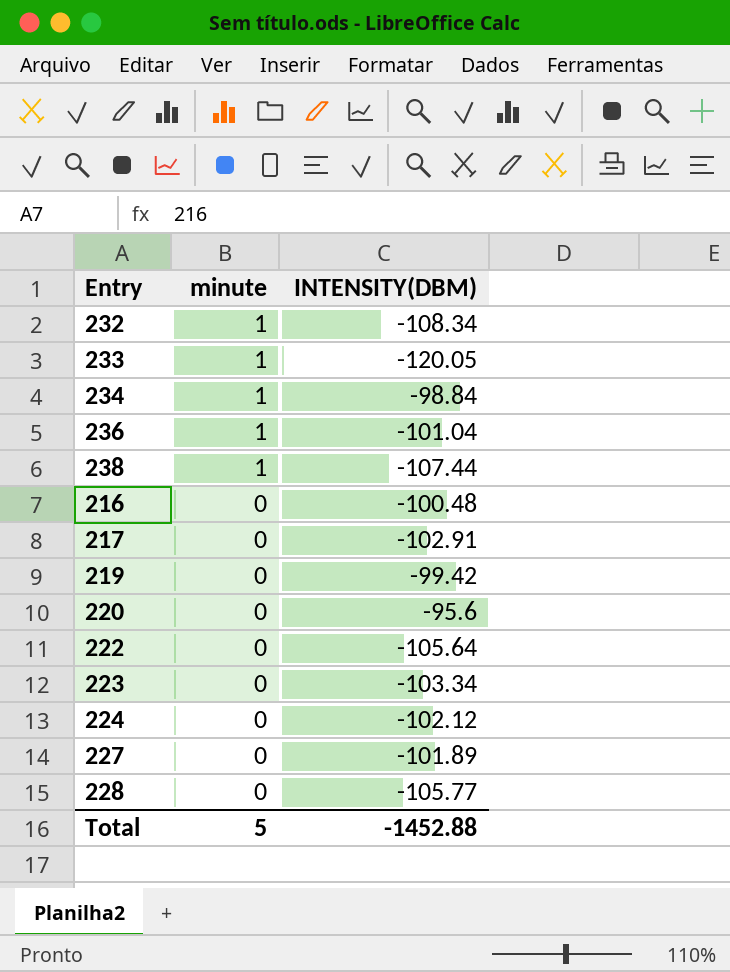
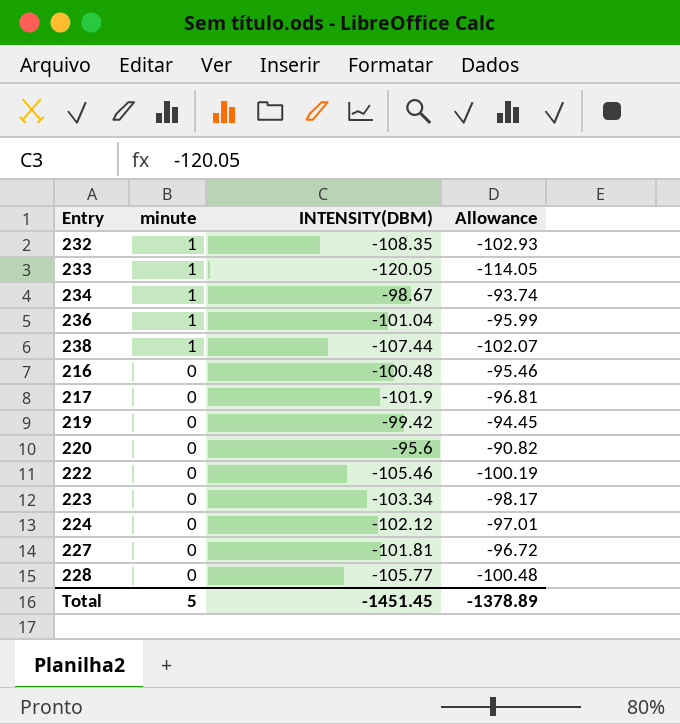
column Allowance | formula: none -> [INTENSITY(DBM)] * 0.95
232 | INTENSITY(DBM): -108.34 -> -108.35
234 | INTENSITY(DBM): -98.84 -> -98.67
217 | INTENSITY(DBM): -102.91 -> -101.9
222 | INTENSITY(DBM): -105.64 -> -105.46
227 | INTENSITY(DBM): -101.89 -> -101.81
Total | INTENSITY(DBM): -1452.88 -> -1451.45

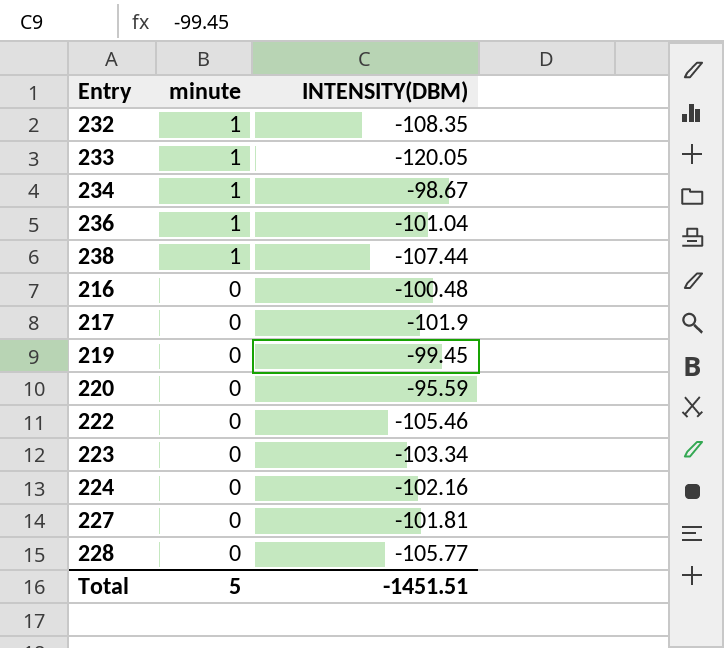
column Allowance | formula: [INTENSITY(DBM)] * 0.95 -> none
219 | INTENSITY(DBM): -99.42 -> -99.45
220 | INTENSITY(DBM): -95.6 -> -95.59
224 | INTENSITY(DBM): -102.12 -> -102.16
Total | INTENSITY(DBM): -1451.45 -> -1451.51

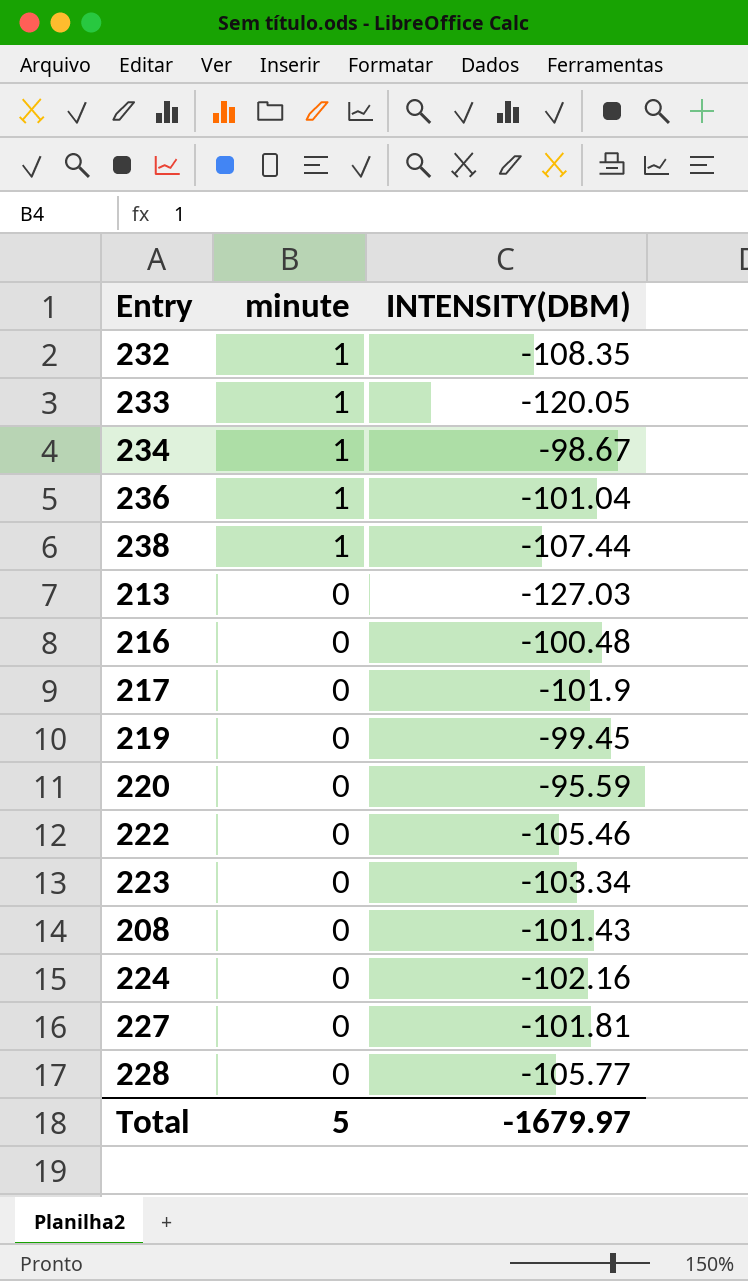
row 213: none -> 0 | -127.03
row 208: none -> 0 | -101.43
Total | INTENSITY(DBM): -1451.51 -> -1679.97

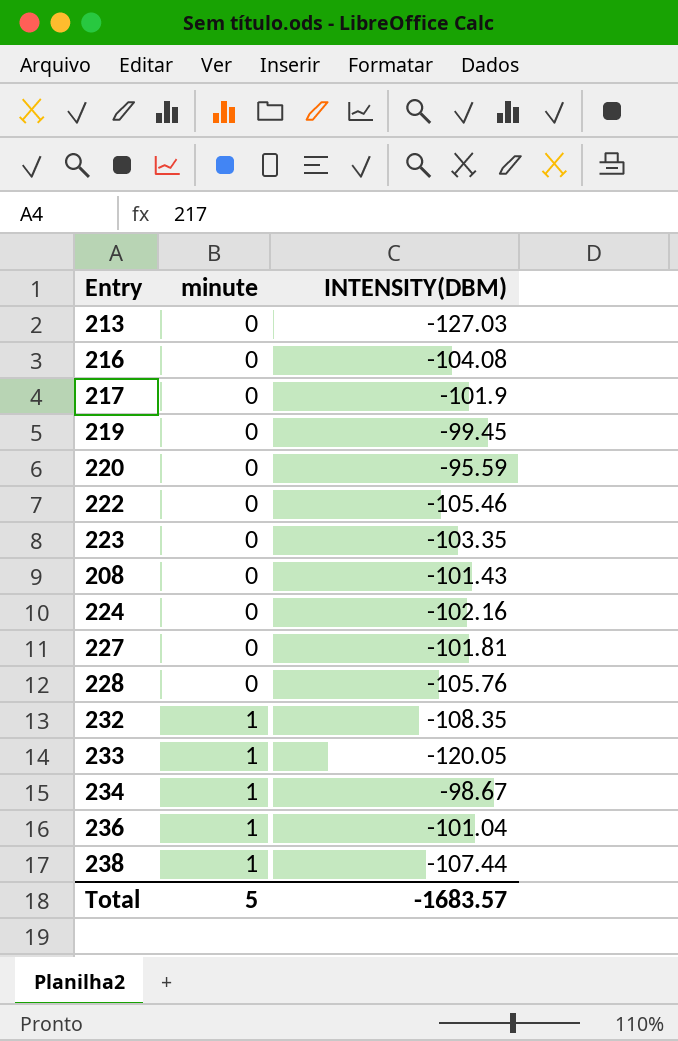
row order: minute descending -> minute ascending
216 | INTENSITY(DBM): -100.48 -> -104.08
223 | INTENSITY(DBM): -103.34 -> -103.35
228 | INTENSITY(DBM): -105.77 -> -105.76
Total | INTENSITY(DBM): -1679.97 -> -1683.57

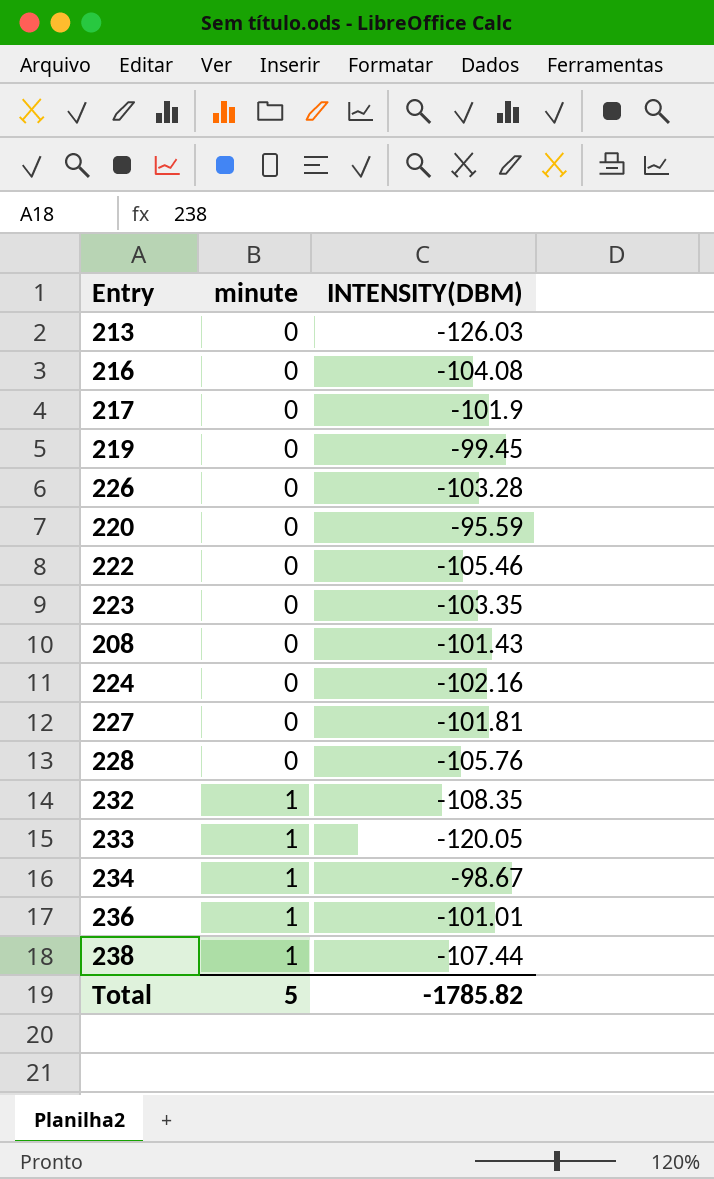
213 | INTENSITY(DBM): -127.03 -> -126.03
row 226: none -> 0 | -103.28
236 | INTENSITY(DBM): -101.04 -> -101.01
Total | INTENSITY(DBM): -1683.57 -> -1785.82

